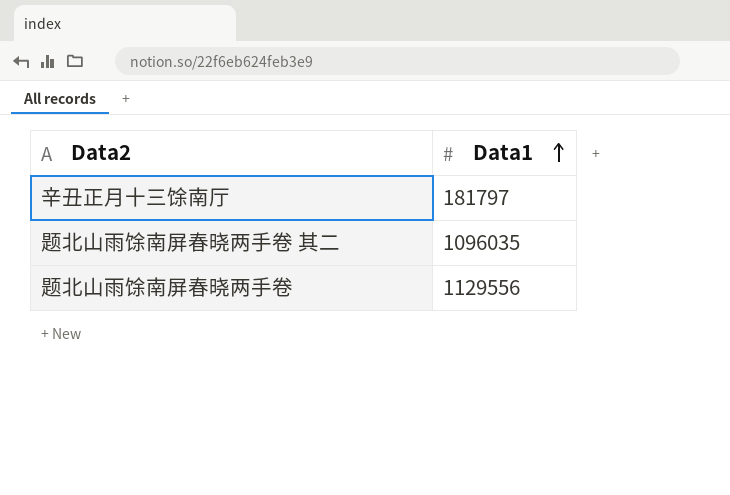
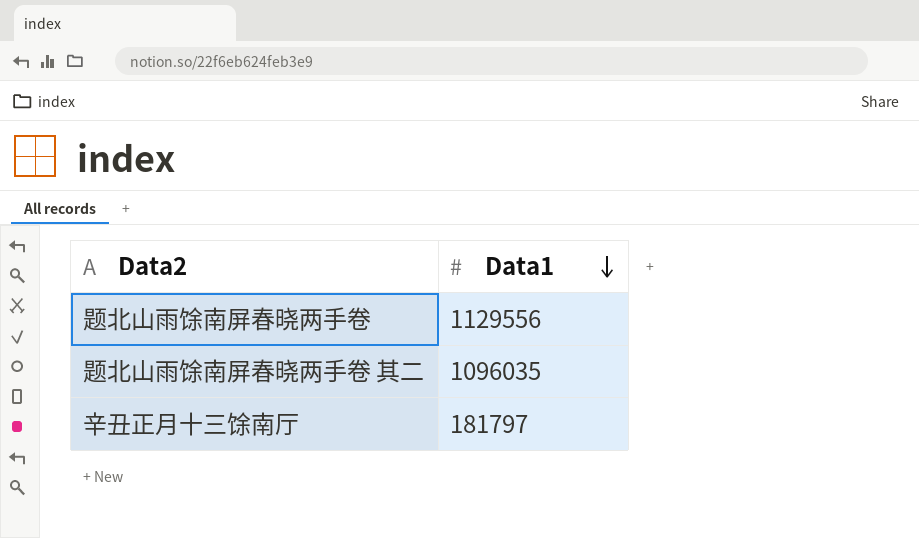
row order: Data1 ascending -> Data1 descending

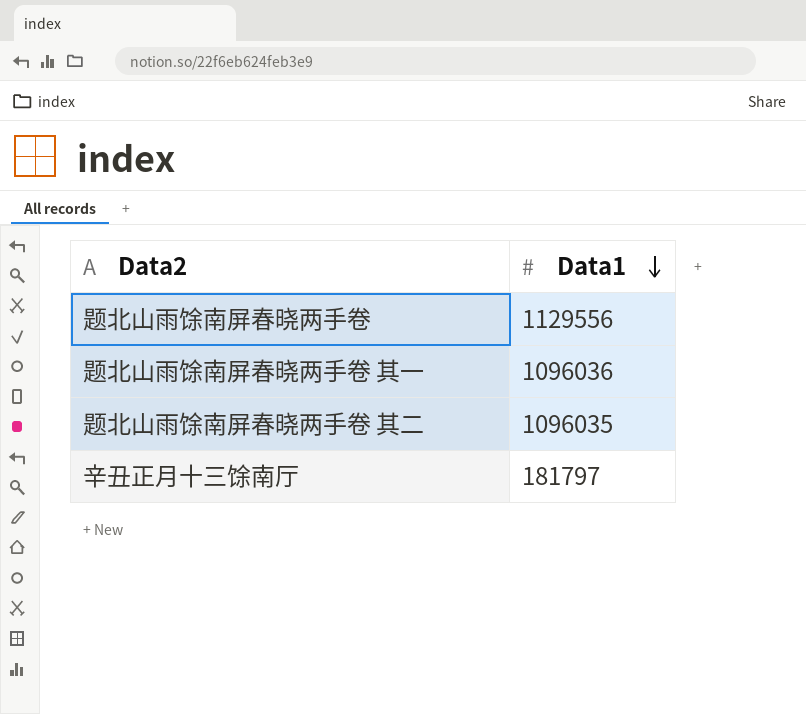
row 题北山雨馀南屏春晓两手卷 其一: none -> 1096036

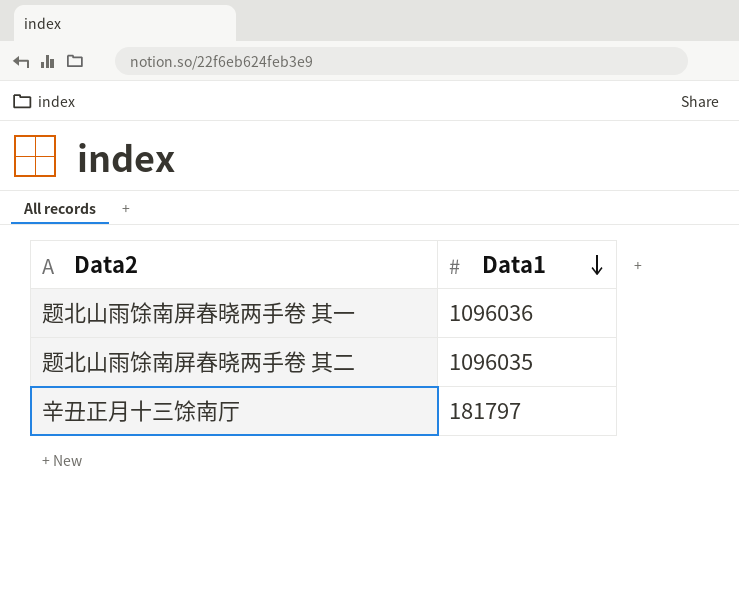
row 题北山雨馀南屏春晓两手卷: 1129556 -> none

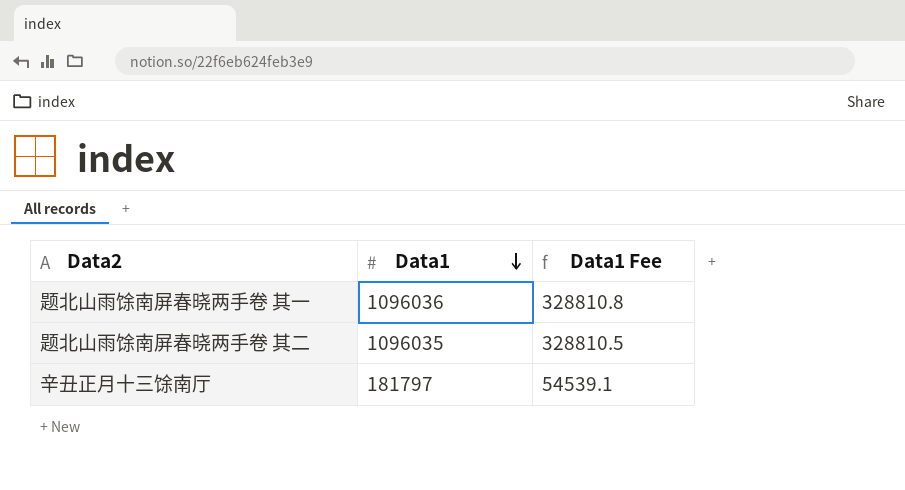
column Data1 Fee | formula: none -> [Data1] * 0.3

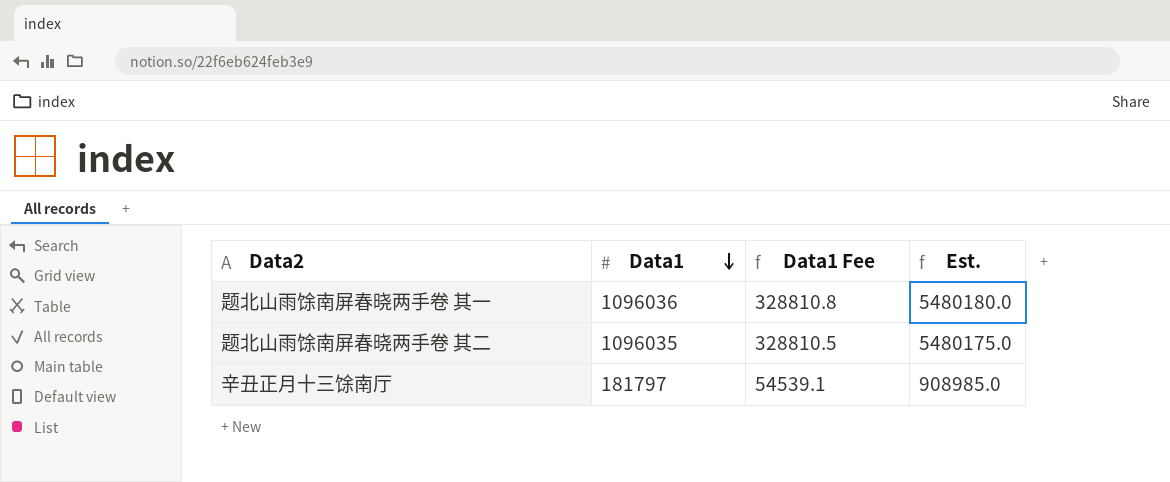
column Est. | formula: none -> [Data1] * 5

